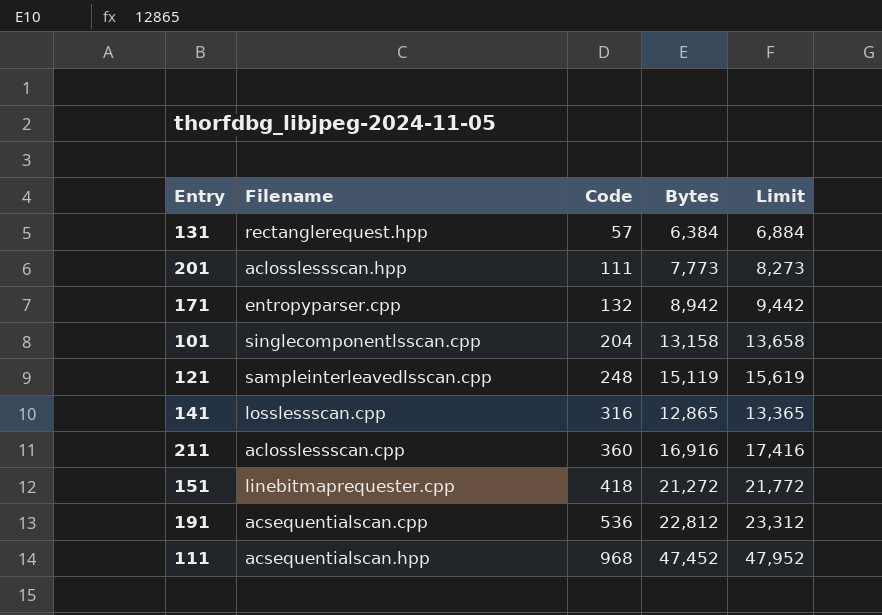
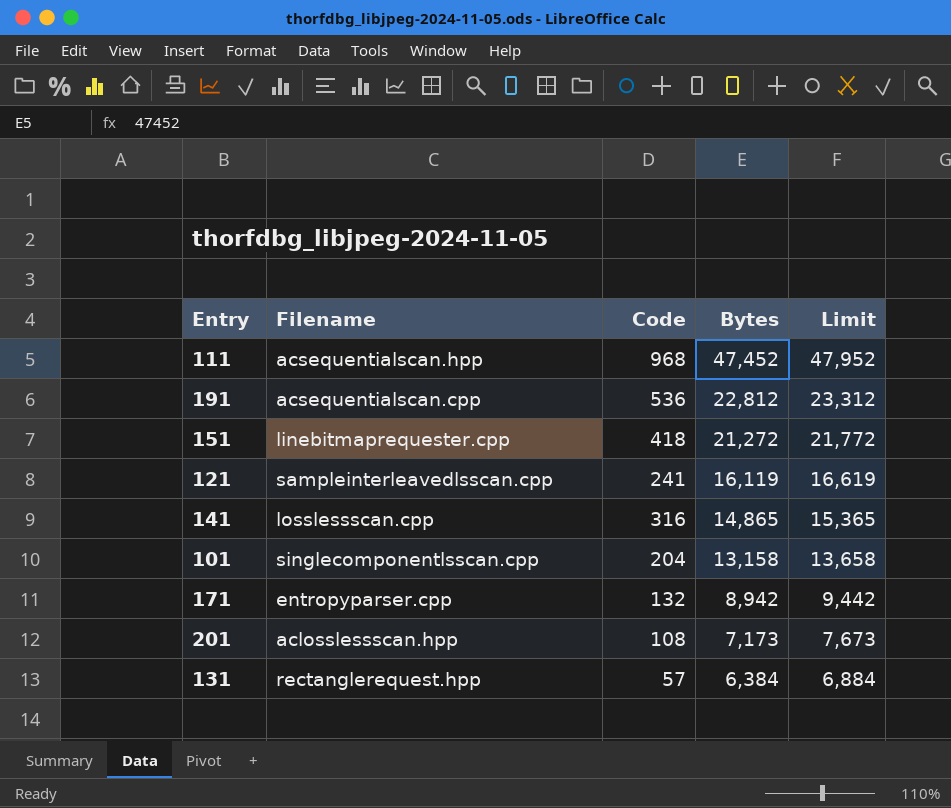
row order: Code ascending -> Bytes descending
row 211: aclosslessscan.cpp | 360 | 16,916 | 17,416 -> none
121 | Code: 248 -> 241
121 | Bytes: 15,119 -> 16,119
121 | Limit: 15,619 -> 16,619
141 | Bytes: 12,865 -> 14,865
141 | Limit: 13,365 -> 15,365
201 | Code: 111 -> 108
201 | Bytes: 7,773 -> 7,173
201 | Limit: 8,273 -> 7,673

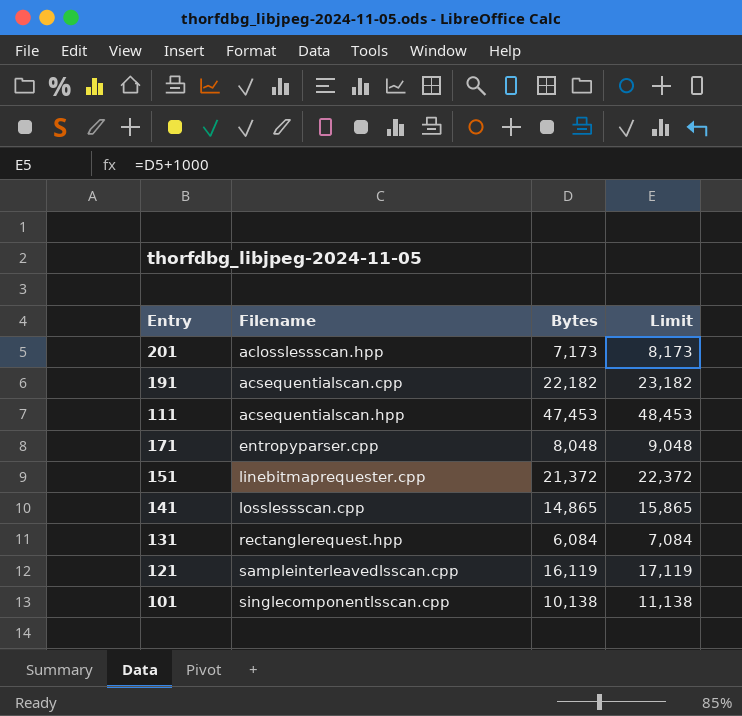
row order: Bytes descending -> Filename ascending
column Code | position: 3 -> none
column Limit | formula: [Bytes] + 500 -> [Bytes] + 1000
191 | Bytes: 22,812 -> 22,182
111 | Bytes: 47,452 -> 47,453
171 | Bytes: 8,942 -> 8,048
151 | Bytes: 21,272 -> 21,372
131 | Bytes: 6,384 -> 6,084
101 | Bytes: 13,158 -> 10,138

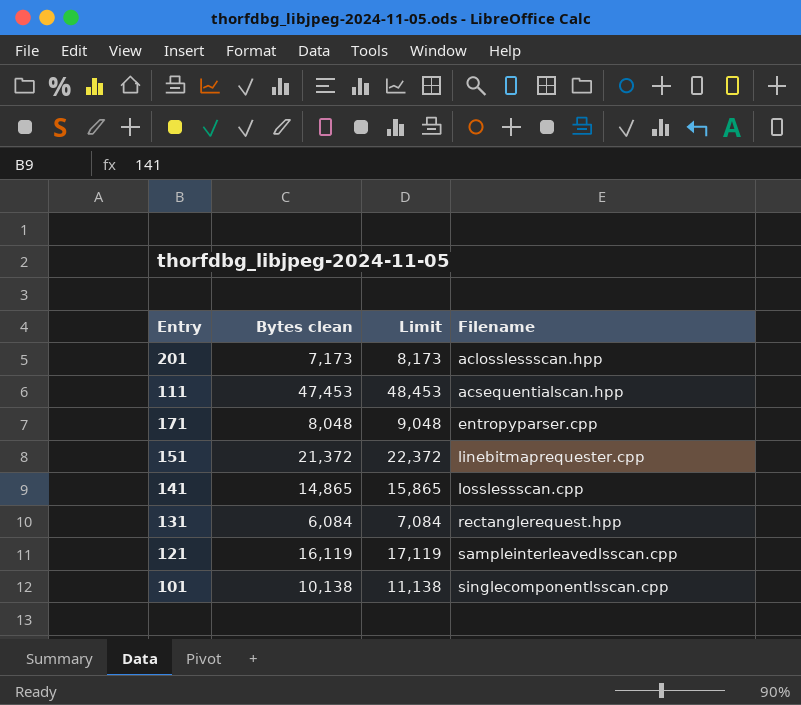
column name: Bytes -> Bytes clean
column Filename | position: 2 -> 4
row 191: acsequentialscan.cpp | 22,182 | 23,182 -> none

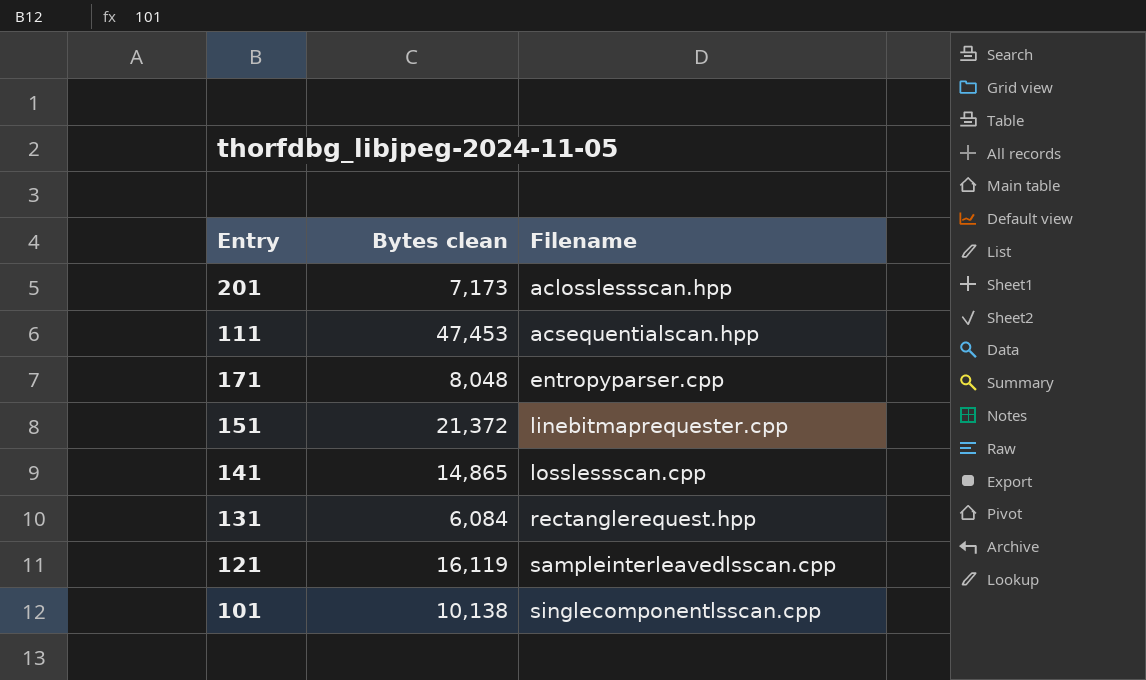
column Limit | formula: [Bytes clean] + 1000 -> none

